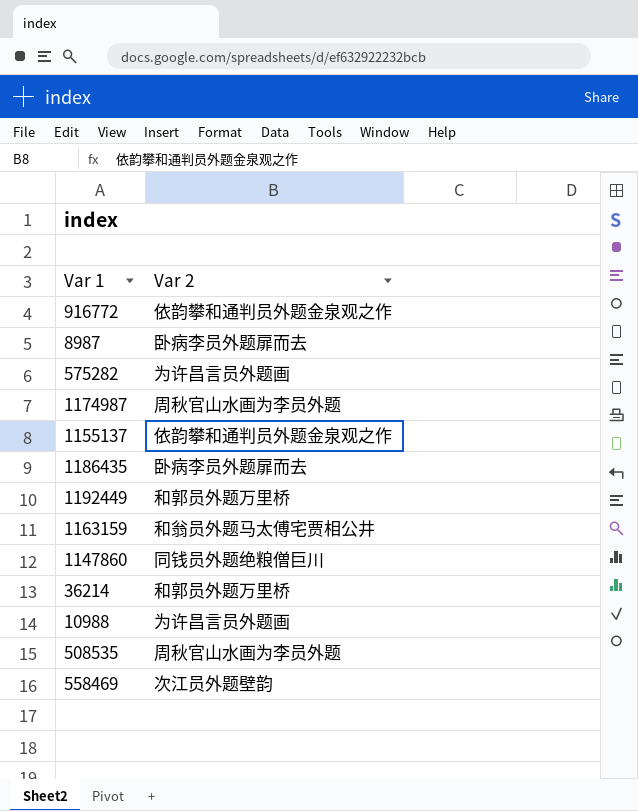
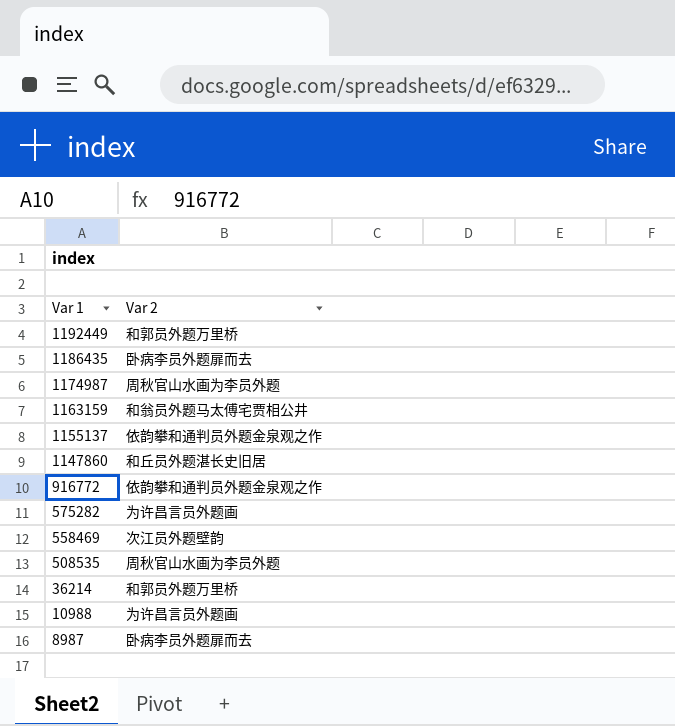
row order: none -> Var 1 descending
1147860 | Var 2: 同钱员外题绝粮僧巨川 -> 和丘员外题湛长史旧居

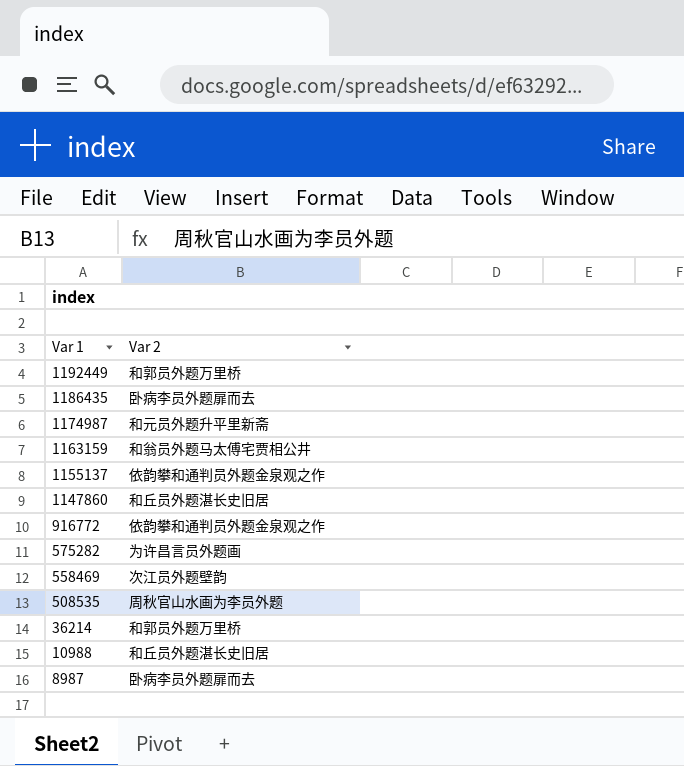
1174987 | Var 2: 周秋官山水画为李员外题 -> 和元员外题升平里新斋
10988 | Var 2: 为许昌言员外题画 -> 和丘员外题湛长史旧居

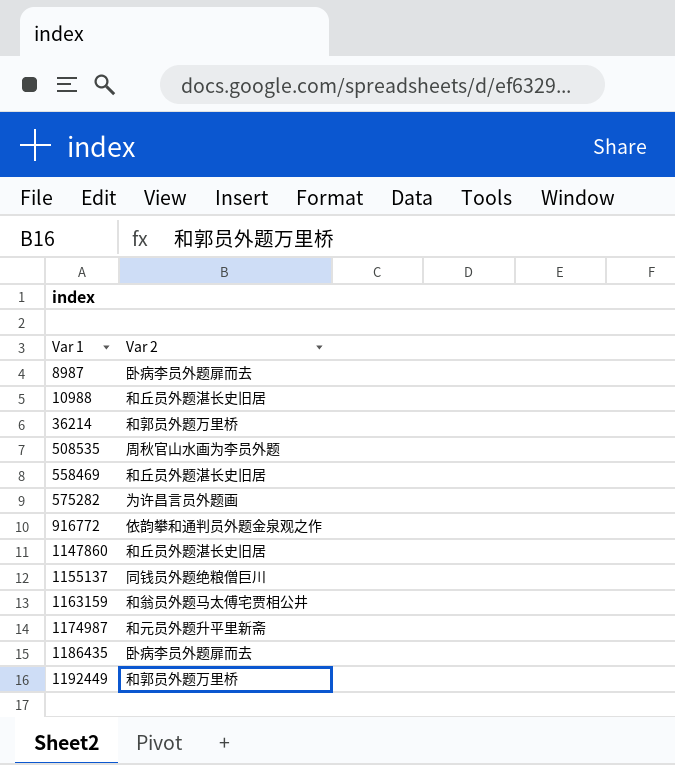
row order: Var 1 descending -> Var 1 ascending
558469 | Var 2: 次江员外题壁韵 -> 和丘员外题湛长史旧居
1155137 | Var 2: 依韵攀和通判员外题金泉观之作 -> 同钱员外题绝粮僧巨川

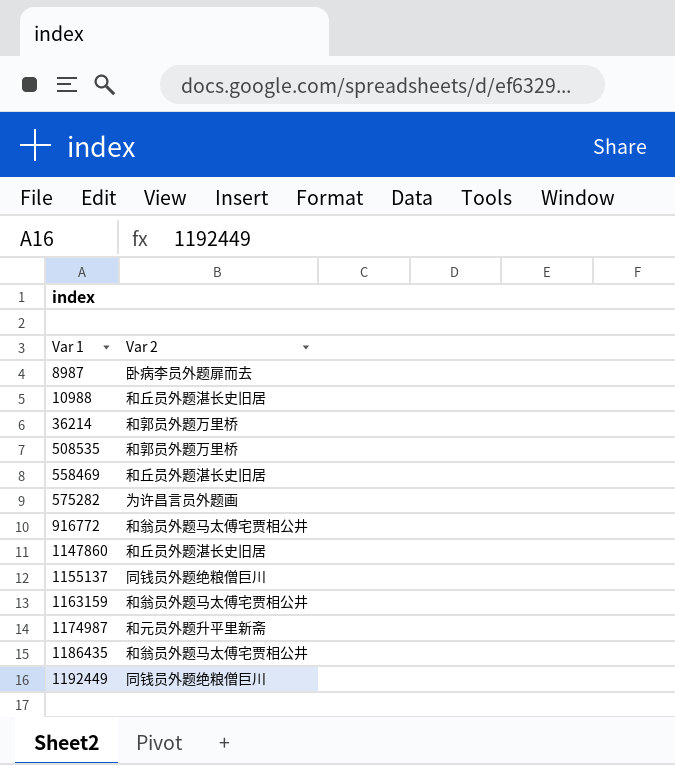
508535 | Var 2: 周秋官山水画为李员外题 -> 和郭员外题万里桥
916772 | Var 2: 依韵攀和通判员外题金泉观之作 -> 和翁员外题马太傅宅贾相公井
1186435 | Var 2: 卧病李员外题扉而去 -> 和翁员外题马太傅宅贾相公井
1192449 | Var 2: 和郭员外题万里桥 -> 同钱员外题绝粮僧巨川

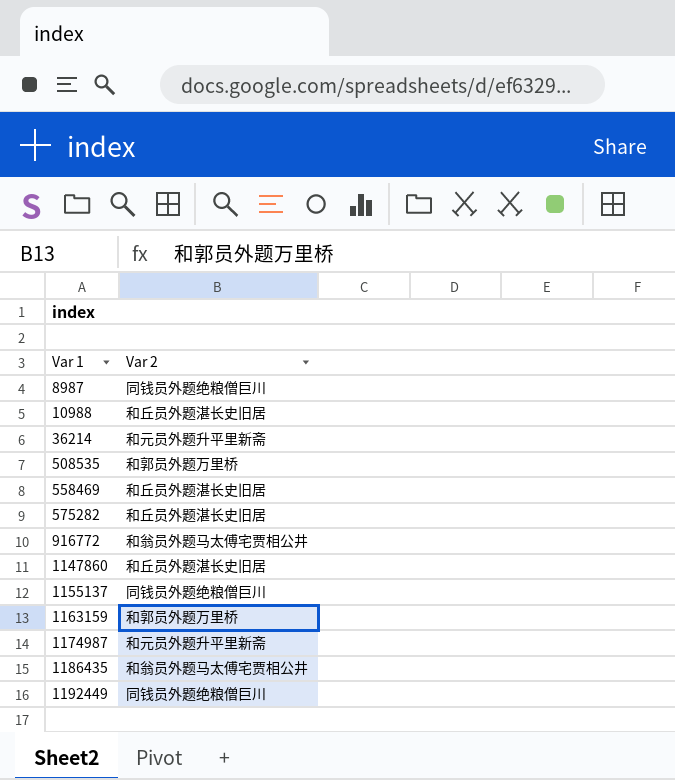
8987 | Var 2: 卧病李员外题扉而去 -> 同钱员外题绝粮僧巨川
36214 | Var 2: 和郭员外题万里桥 -> 和元员外题升平里新斋
575282 | Var 2: 为许昌言员外题画 -> 和丘员外题湛长史旧居
1163159 | Var 2: 和翁员外题马太傅宅贾相公井 -> 和郭员外题万里桥

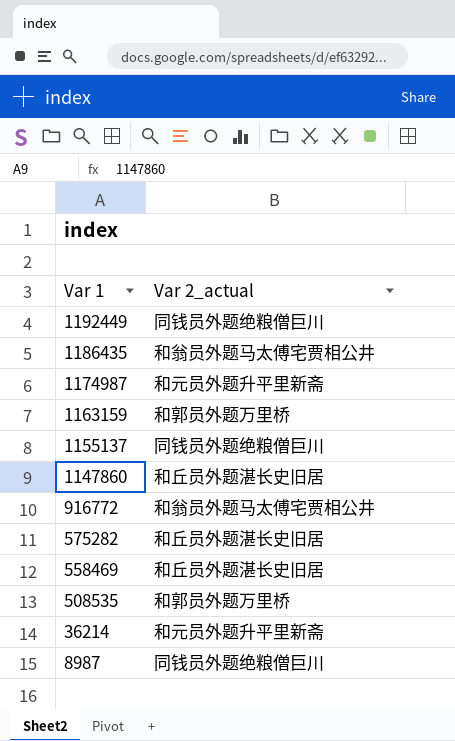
row order: Var 1 ascending -> Var 1 descending
column name: Var 2 -> Var 2_actual
row 10988: 和丘员外题湛长史旧居 -> none

